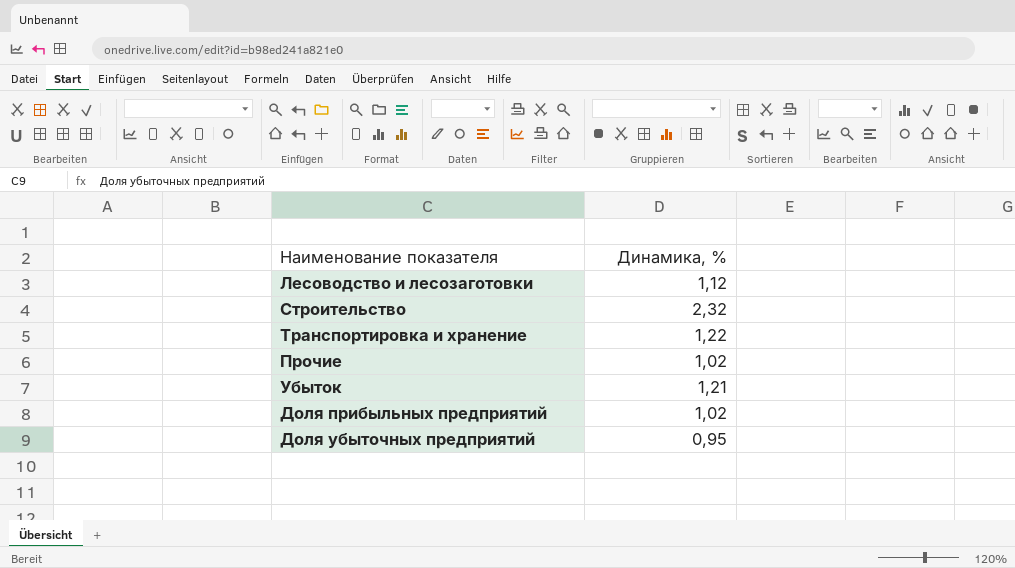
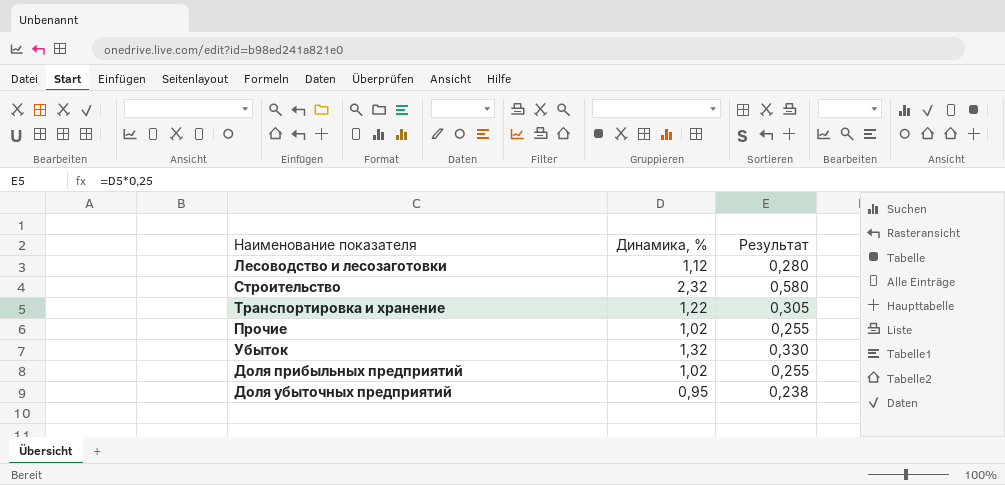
column Результат | formula: none -> [Динамика, %] * 0,25
Убыток | Динамика, %: 1,21 -> 1,32

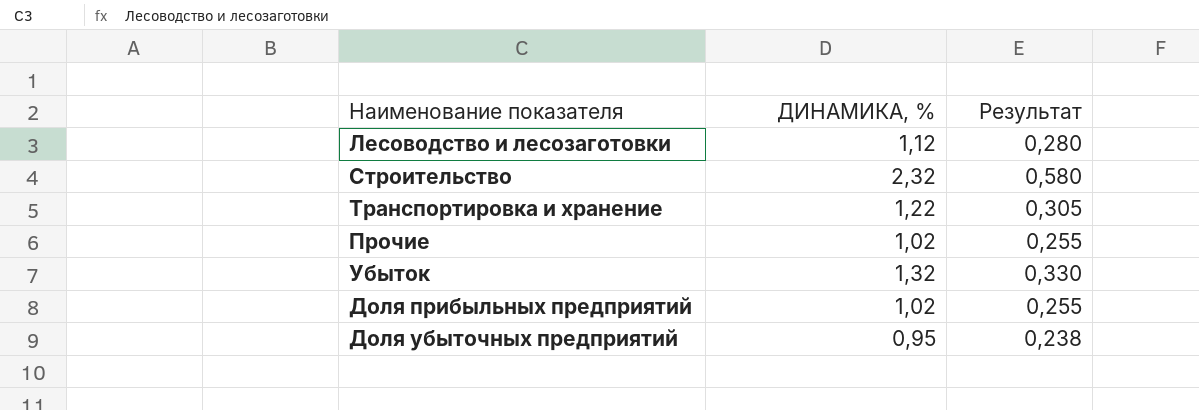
column name: Динамика, % -> ДИНАМИКА, %

